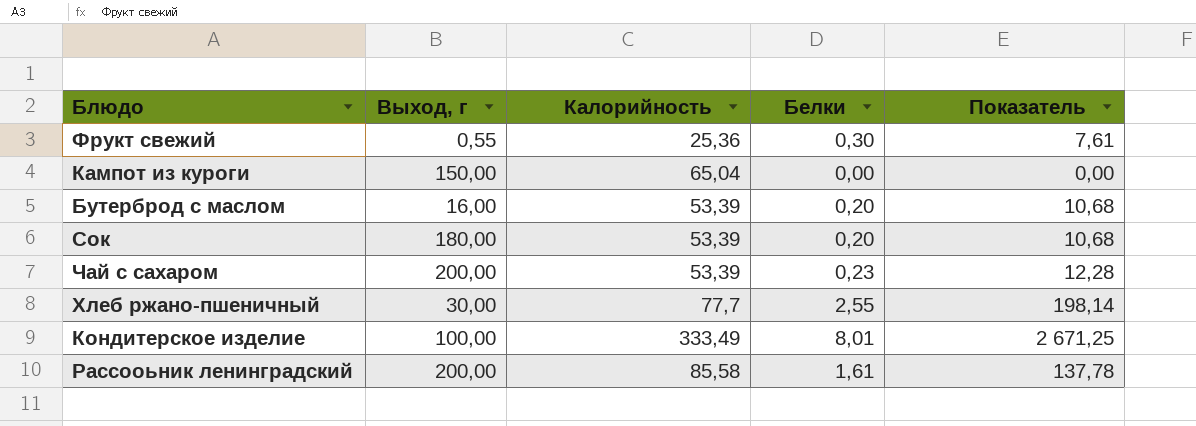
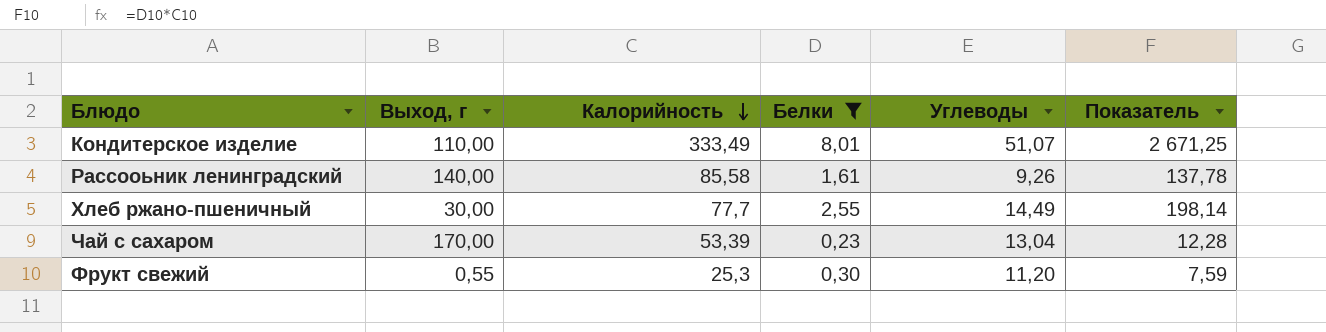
filter: none -> Белки >= 0,23
row order: none -> Калорийность descending
column Углеводы | position: none -> 5
Кондитерское изделие | Выход, г: 100,00 -> 110,00
Рассооьник ленинградский | Выход, г: 200,00 -> 140,00
Чай с сахаром | Выход, г: 200,00 -> 170,00
Фрукт свежий | Калорийность: 25,36 -> 25,3
Фрукт свежий | Показатель: 7,61 -> 7,59

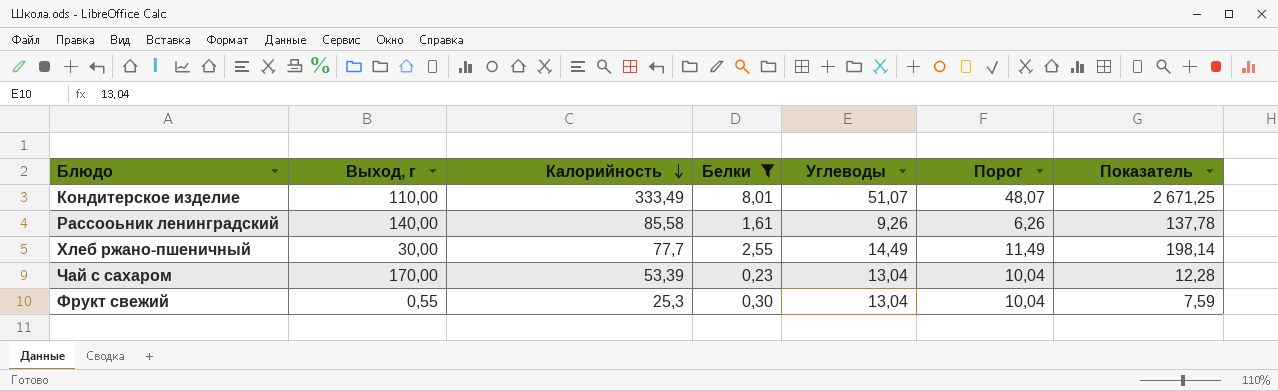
column Порог | formula: none -> [Углеводы] - 3
Фрукт свежий | Углеводы: 11,20 -> 13,04

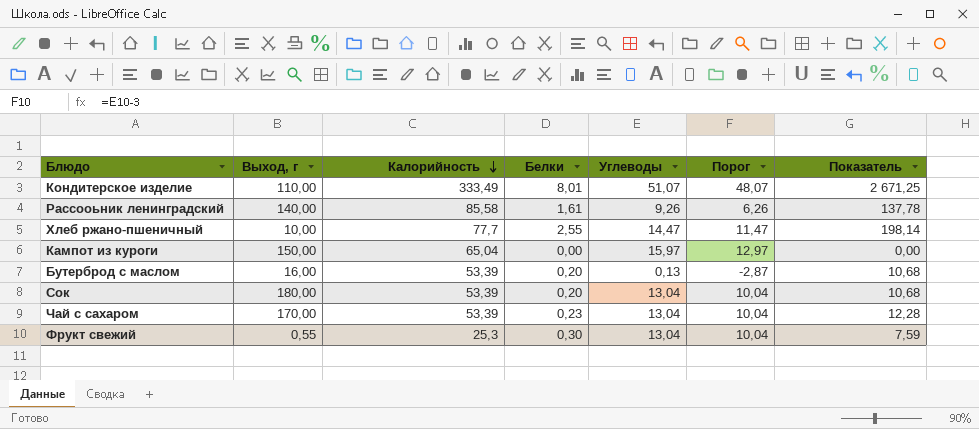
filter: Белки >= 0,23 -> none
Хлеб ржано-пшеничный | Выход, г: 30,00 -> 10,00
Хлеб ржано-пшеничный | Углеводы: 14,49 -> 14,47
Хлеб ржано-пшеничный | Порог: 11,49 -> 11,47

